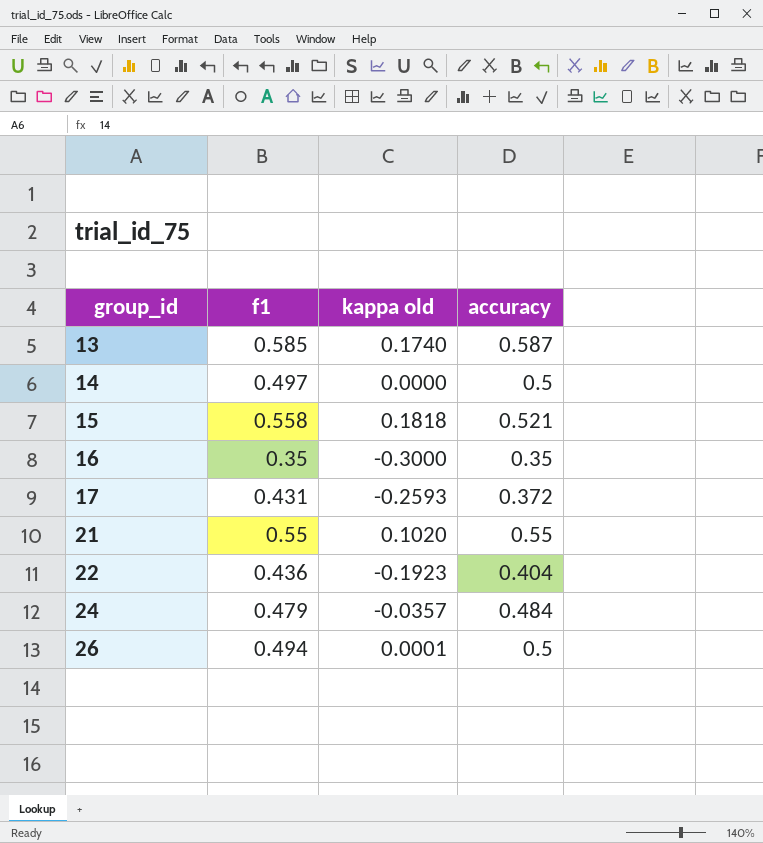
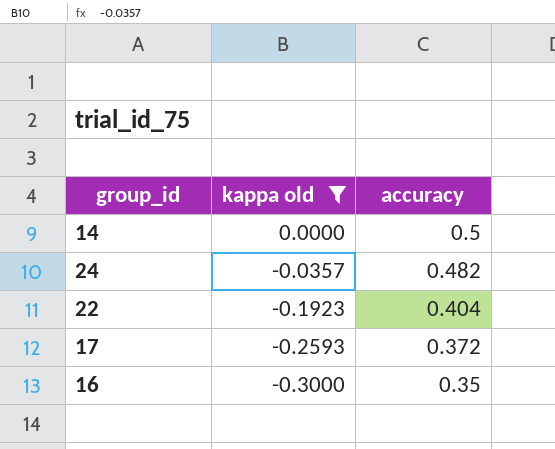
filter: none -> kappa old <= 0.0000
row order: group_id ascending -> kappa old descending
column f1 | position: 2 -> none
24 | accuracy: 0.484 -> 0.482

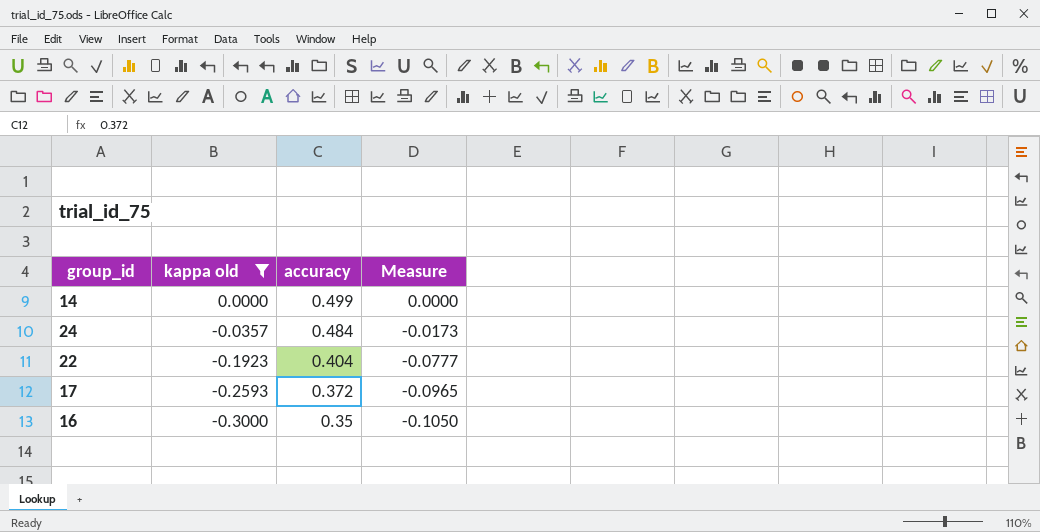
column Measure | formula: none -> [kappa old] * [accuracy]
14 | accuracy: 0.5 -> 0.499
24 | accuracy: 0.482 -> 0.484

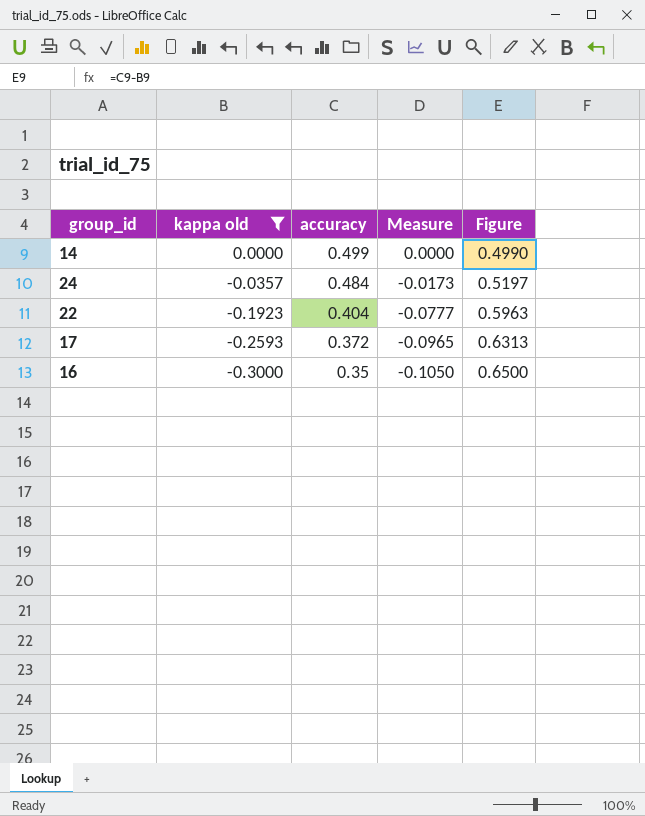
column Figure | formula: none -> [accuracy] - [kappa old]

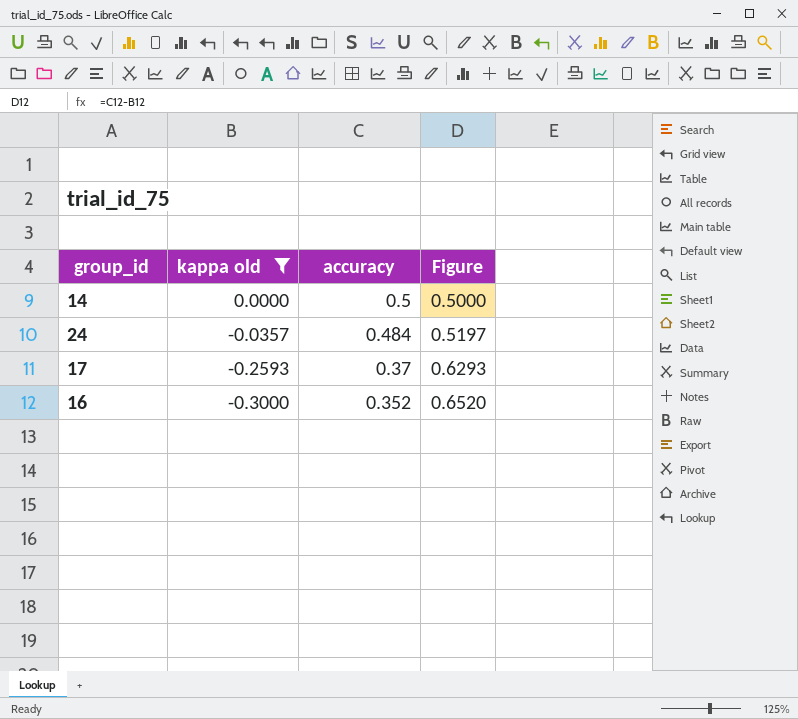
column Measure | formula: [kappa old] * [accuracy] -> none
row 22: -0.1923 | 0.404 | -0.0777 | 0.5963 -> none
14 | accuracy: 0.499 -> 0.5
14 | Figure: 0.4990 -> 0.5000
17 | accuracy: 0.372 -> 0.37
17 | Figure: 0.6313 -> 0.6293
16 | accuracy: 0.35 -> 0.352
16 | Figure: 0.6500 -> 0.6520

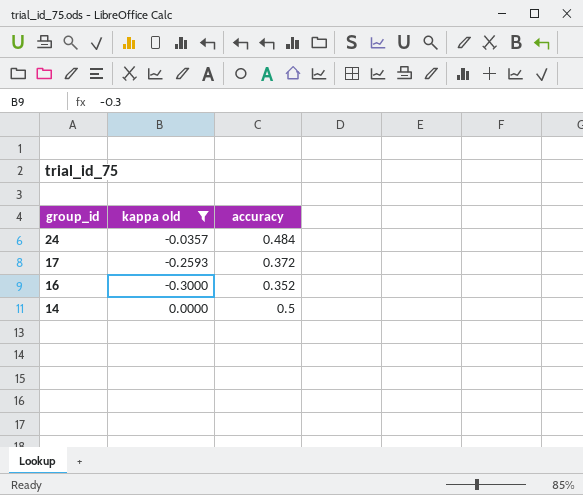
row order: kappa old descending -> group_id descending
column Figure | formula: [accuracy] - [kappa old] -> none
17 | accuracy: 0.37 -> 0.372

